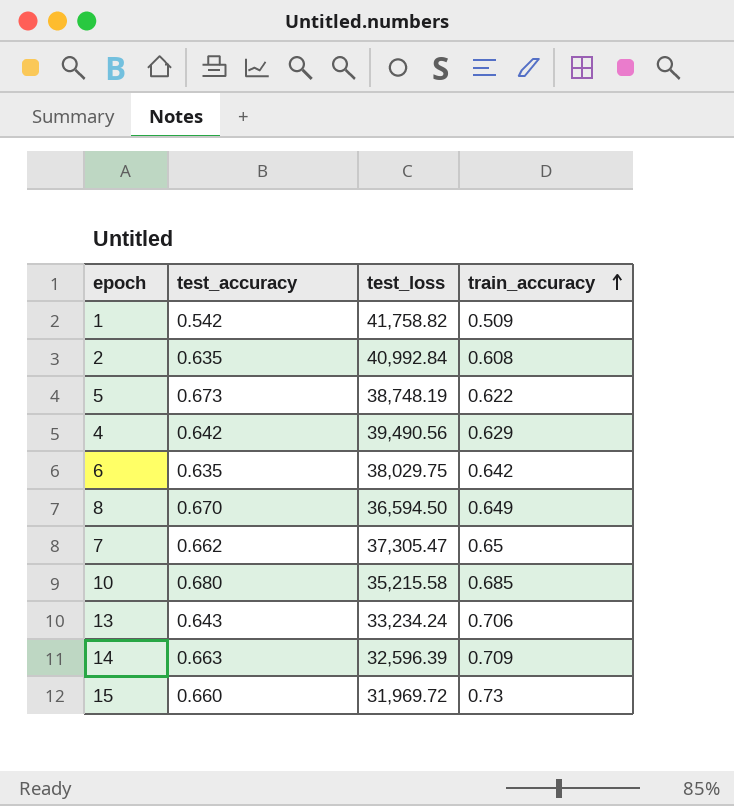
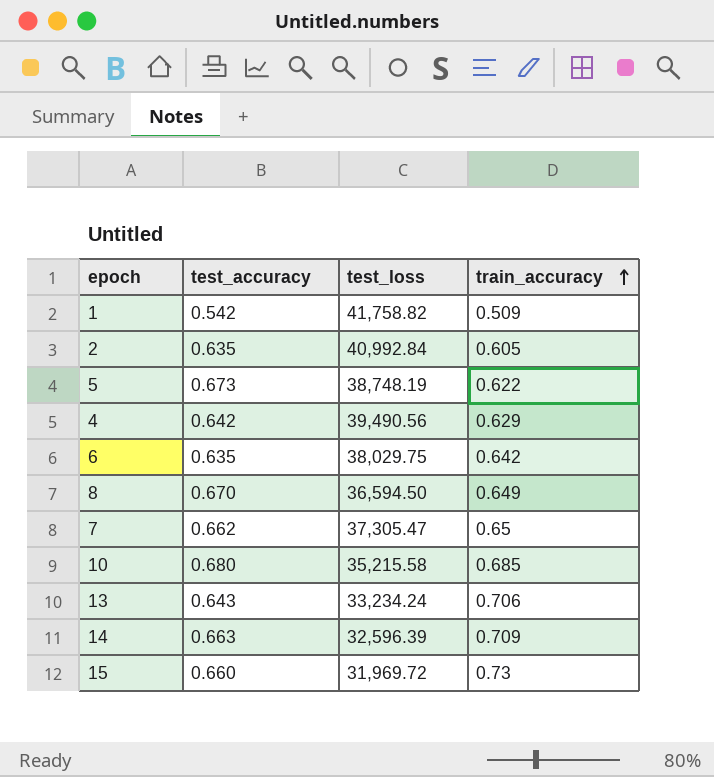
2 | train_accuracy: 0.608 -> 0.605

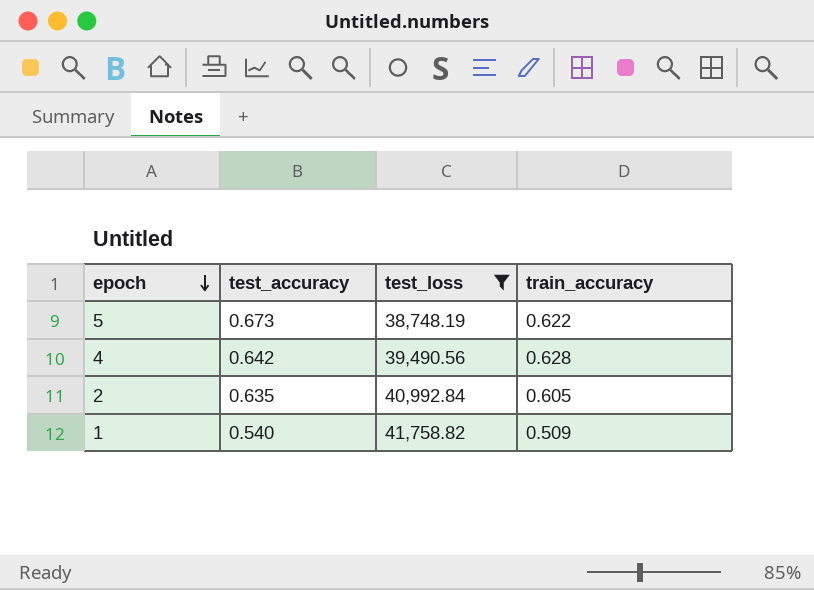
filter: none -> test_loss >= 38,748.19
row order: train_accuracy ascending -> epoch descending
4 | train_accuracy: 0.629 -> 0.628
1 | test_accuracy: 0.542 -> 0.540

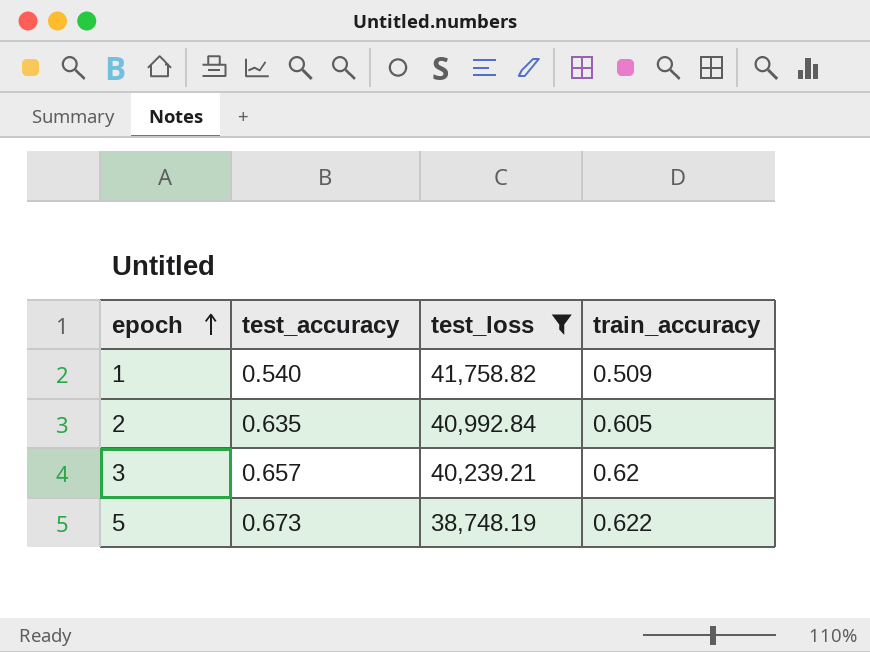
row order: epoch descending -> epoch ascending
row 4: 0.642 | 39,490.56 | 0.628 -> none
row 3: none -> 0.657 | 40,239.21 | 0.62

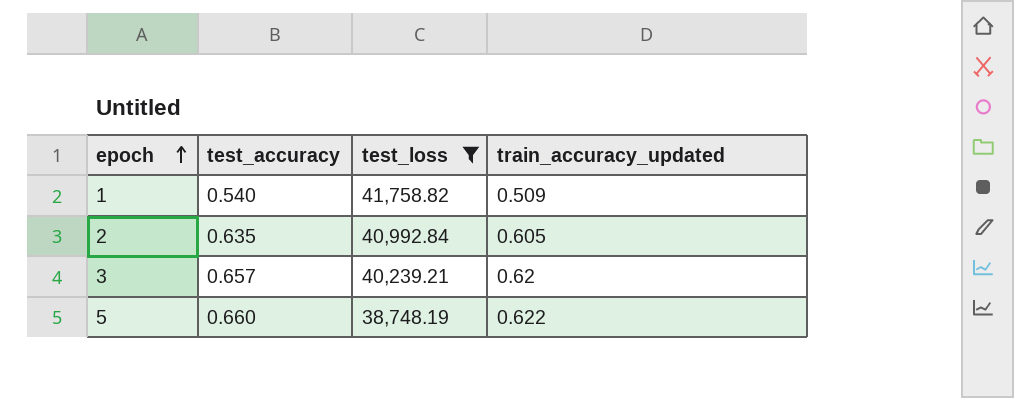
column name: train_accuracy -> train_accuracy_updated
5 | test_accuracy: 0.673 -> 0.660

